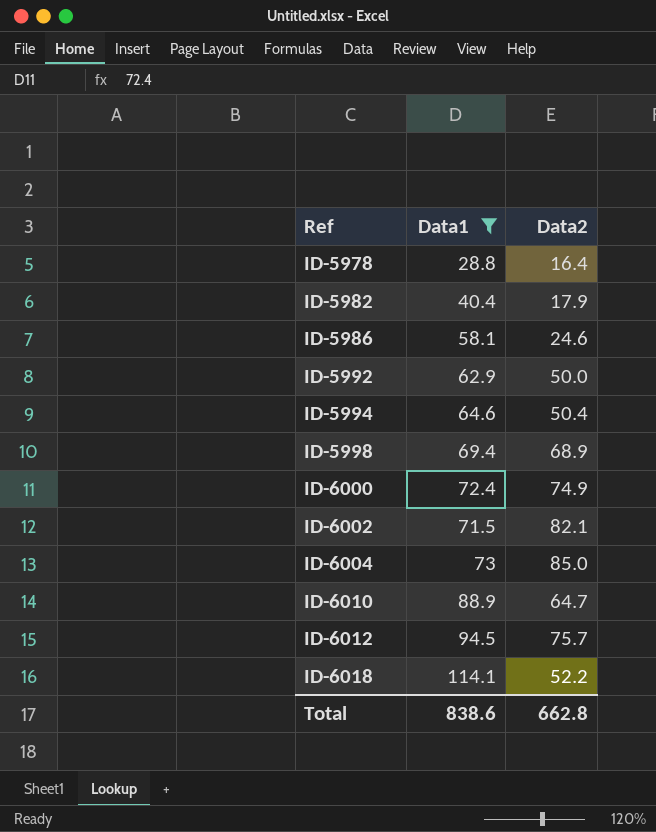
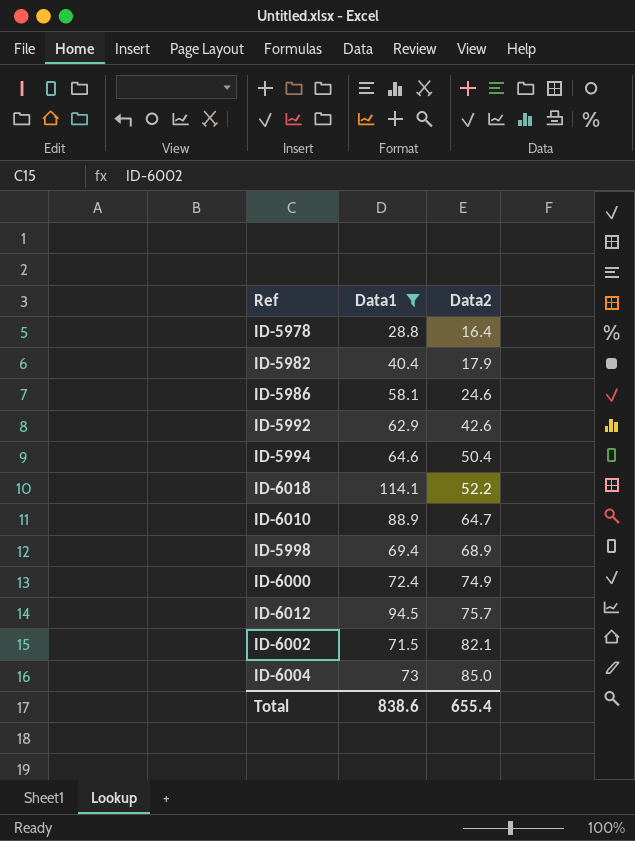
row order: Ref ascending -> Data2 ascending
ID-5992 | Data2: 50.0 -> 42.6
Total | Data2: 662.8 -> 655.4

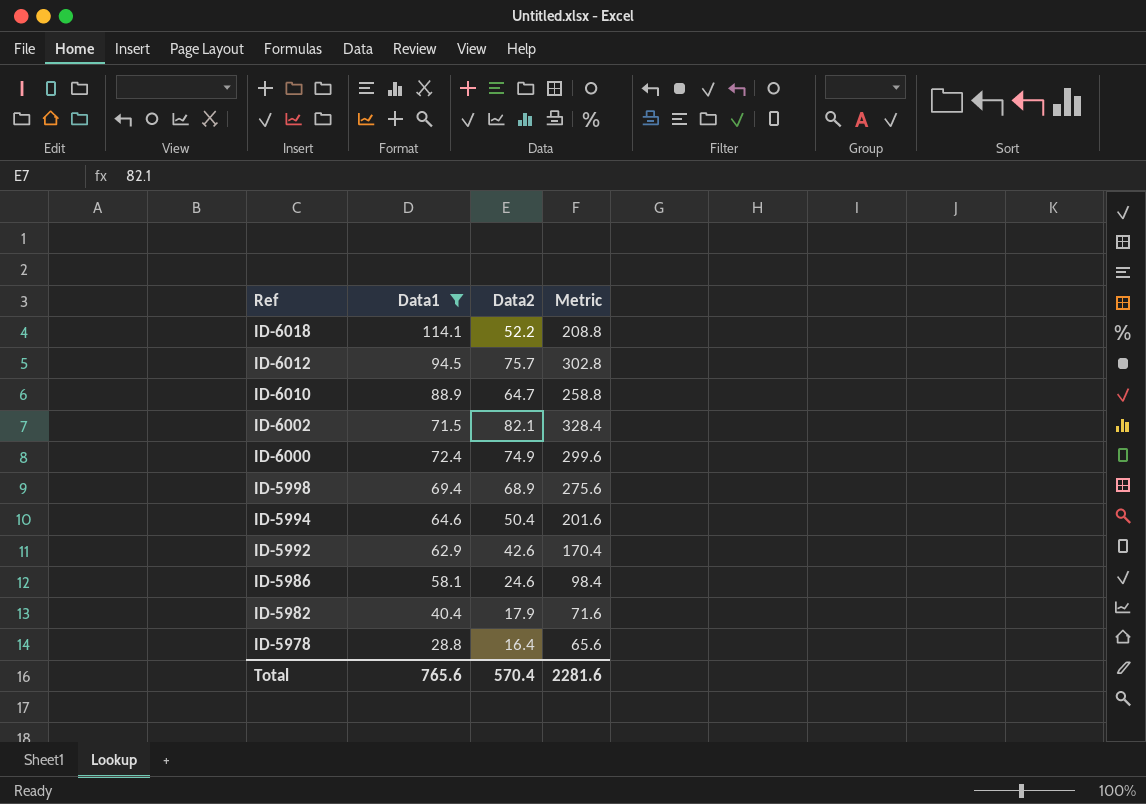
row order: Data2 ascending -> Ref descending
column Metric | formula: none -> [Data2] * 4
row ID-6004: 73 | 85.0 -> none
Total | Data1: 838.6 -> 765.6
Total | Data2: 655.4 -> 570.4

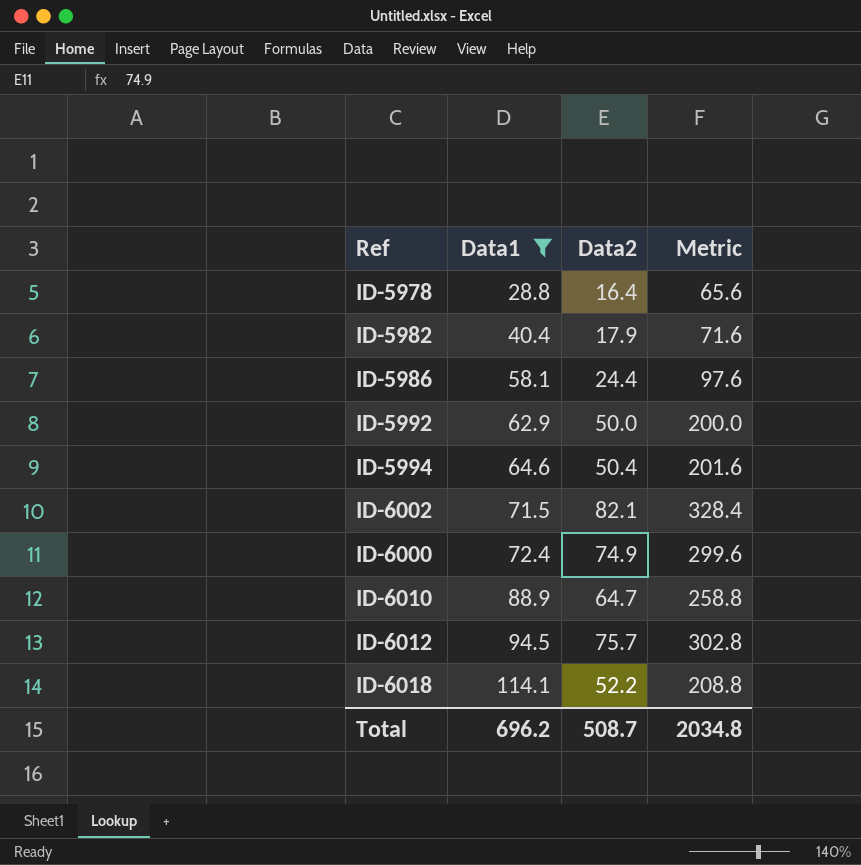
row order: Ref descending -> Data1 ascending
row ID-5998: 69.4 | 68.9 | 275.6 -> none
ID-5986 | Data2: 24.6 -> 24.4
ID-5986 | Metric: 98.4 -> 97.6
ID-5992 | Data2: 42.6 -> 50.0
ID-5992 | Metric: 170.4 -> 200.0
Total | Data1: 765.6 -> 696.2
Total | Data2: 570.4 -> 508.7
Total | Metric: 2281.6 -> 2034.8

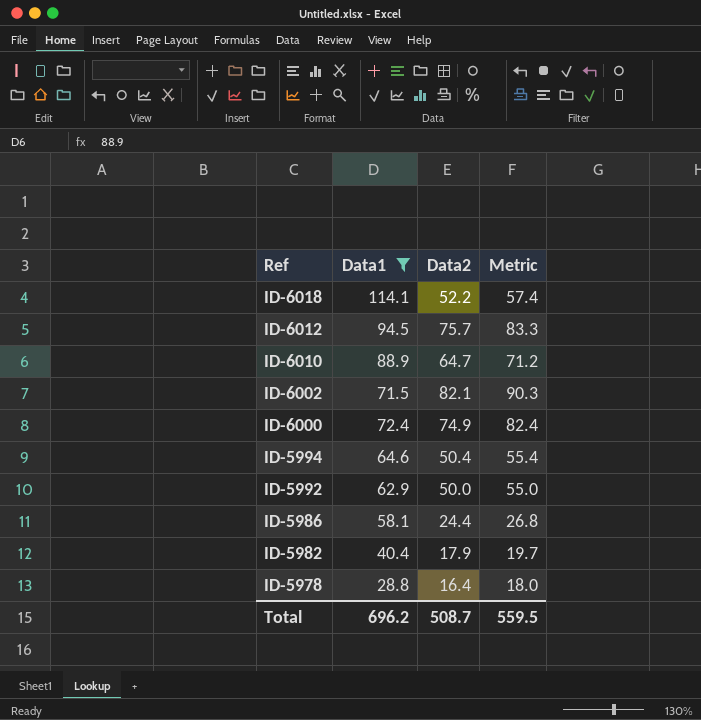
row order: Data1 ascending -> Ref descending
column Metric | formula: [Data2] * 4 -> [Data2] * 1.1
Total | Metric: 2034.8 -> 559.5

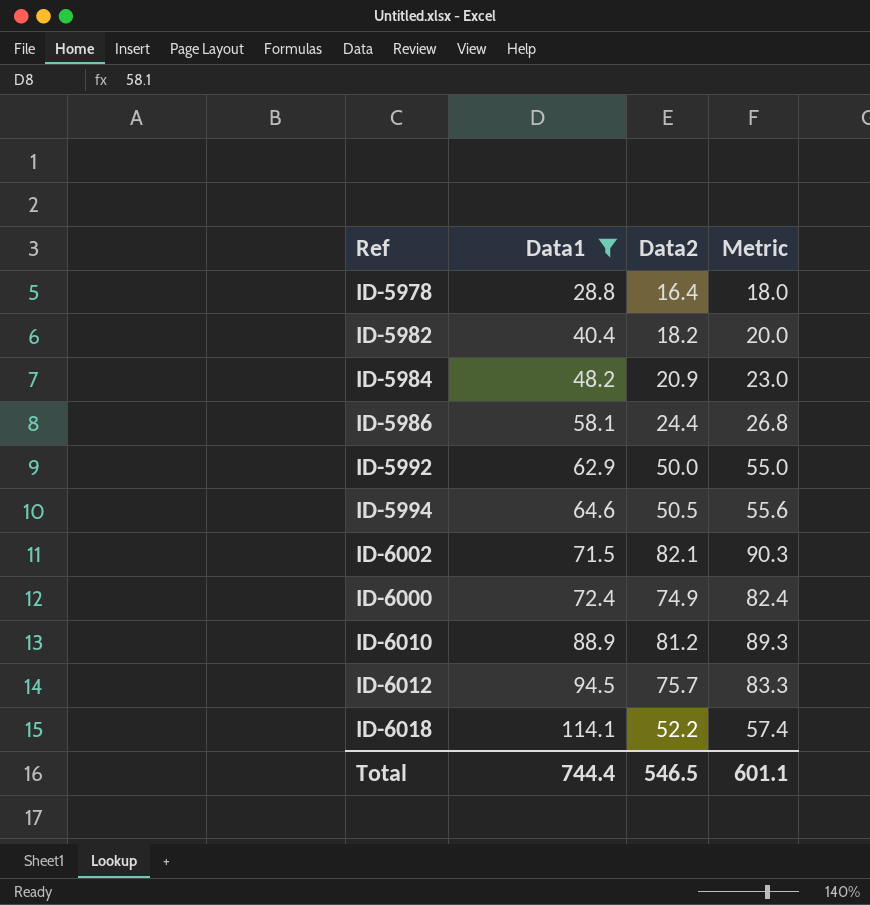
row order: Ref descending -> Data1 ascending
ID-5982 | Data2: 17.9 -> 18.2
ID-5982 | Metric: 19.7 -> 20.0
row ID-5984: none -> 48.2 | 20.9 | 23.0
ID-5994 | Data2: 50.4 -> 50.5
ID-5994 | Metric: 55.4 -> 55.6
ID-6010 | Data2: 64.7 -> 81.2
ID-6010 | Metric: 71.2 -> 89.3
Total | Data1: 696.2 -> 744.4
Total | Data2: 508.7 -> 546.5
Total | Metric: 559.5 -> 601.1

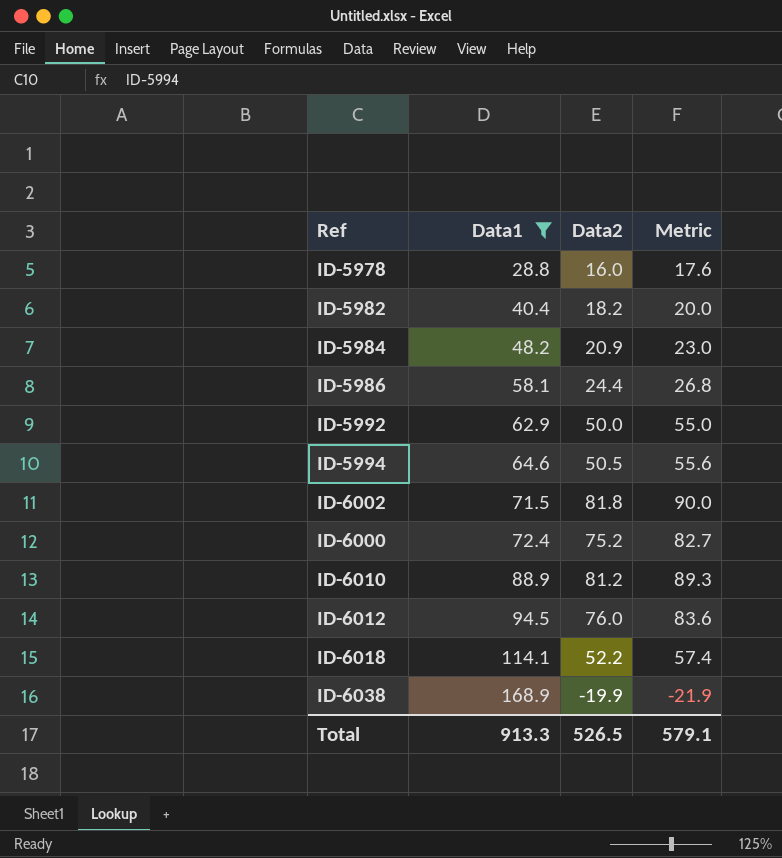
ID-5978 | Data2: 16.4 -> 16.0
ID-5978 | Metric: 18.0 -> 17.6
ID-6002 | Data2: 82.1 -> 81.8
ID-6002 | Metric: 90.3 -> 90.0
ID-6000 | Data2: 74.9 -> 75.2
ID-6000 | Metric: 82.4 -> 82.7
ID-6012 | Data2: 75.7 -> 76.0
ID-6012 | Metric: 83.3 -> 83.6
row ID-6038: none -> 168.9 | -19.9 | -21.9
Total | Data1: 744.4 -> 913.3
Total | Data2: 546.5 -> 526.5
Total | Metric: 601.1 -> 579.1

